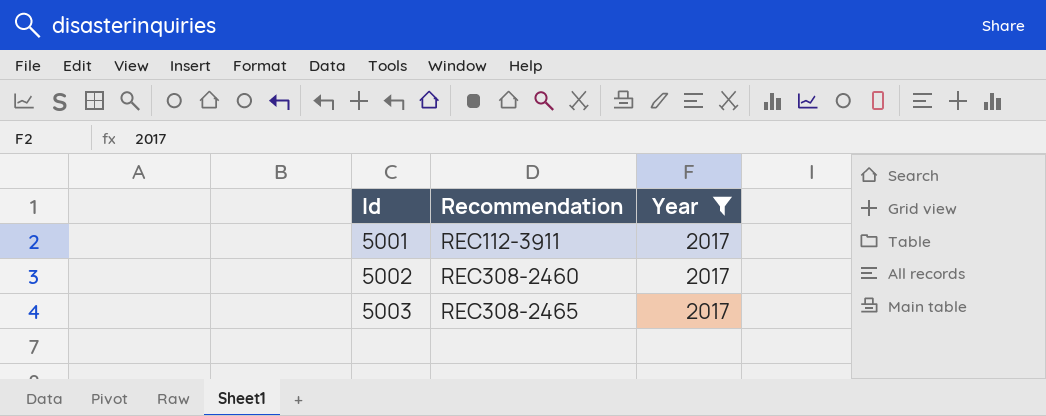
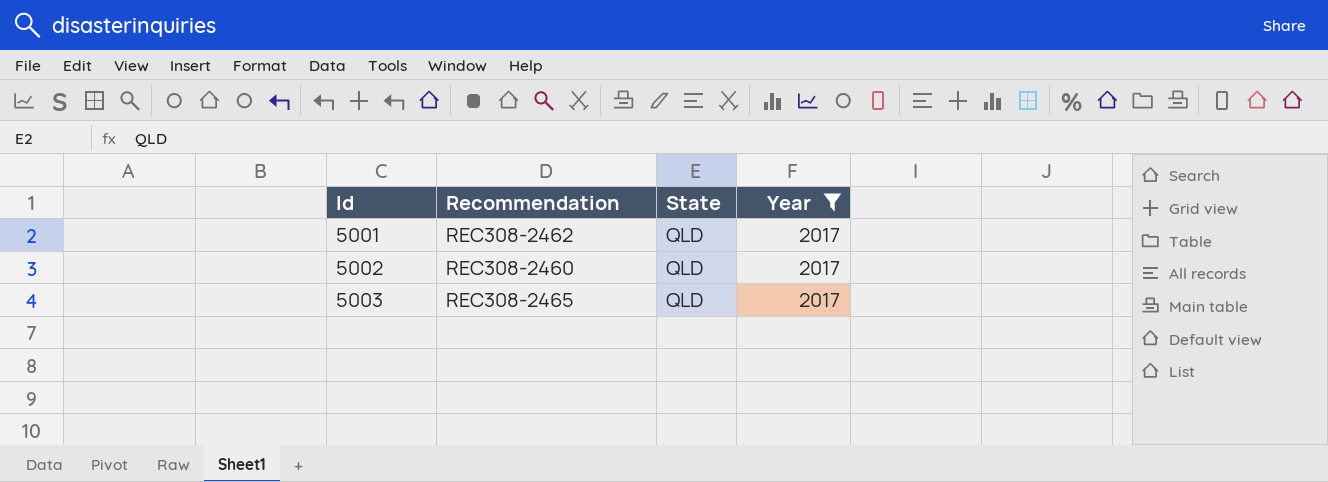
column State | position: none -> 3
5001 | Recommendation: REC112-3911 -> REC308-2462

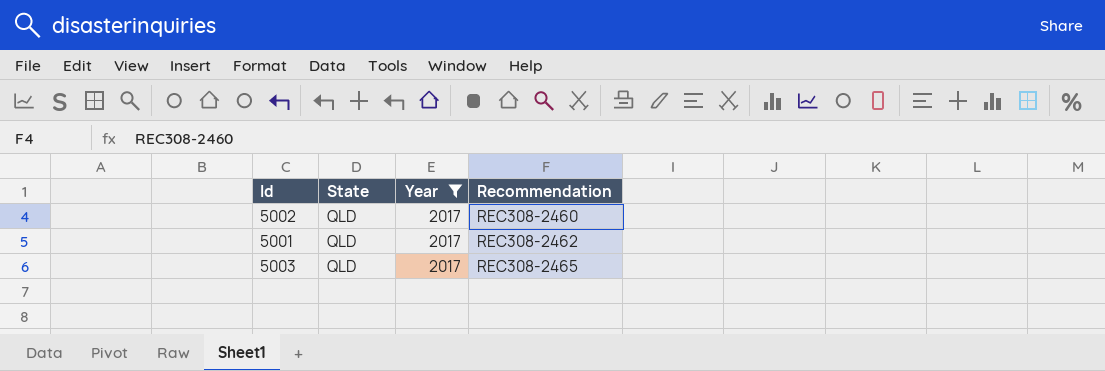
row order: Id ascending -> Recommendation ascending
column Recommendation | position: 2 -> 4

